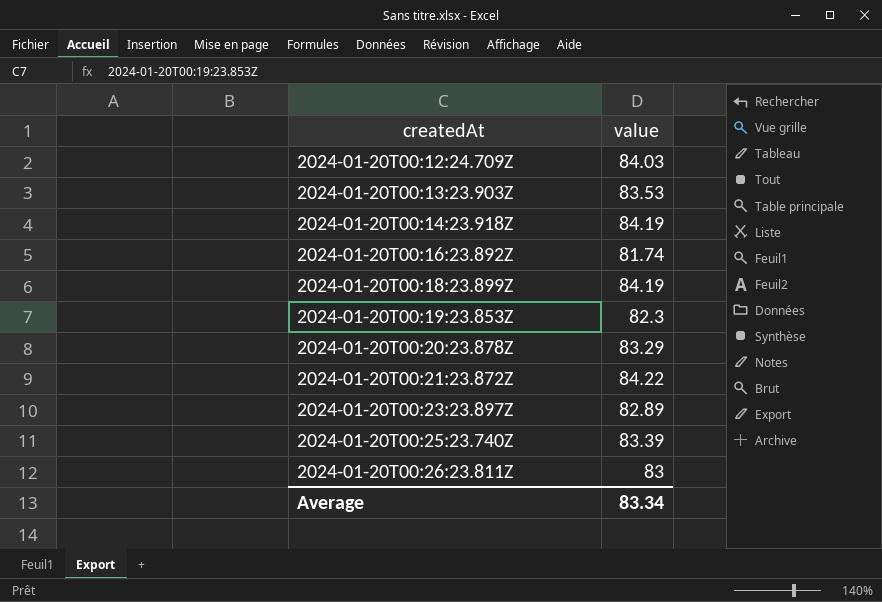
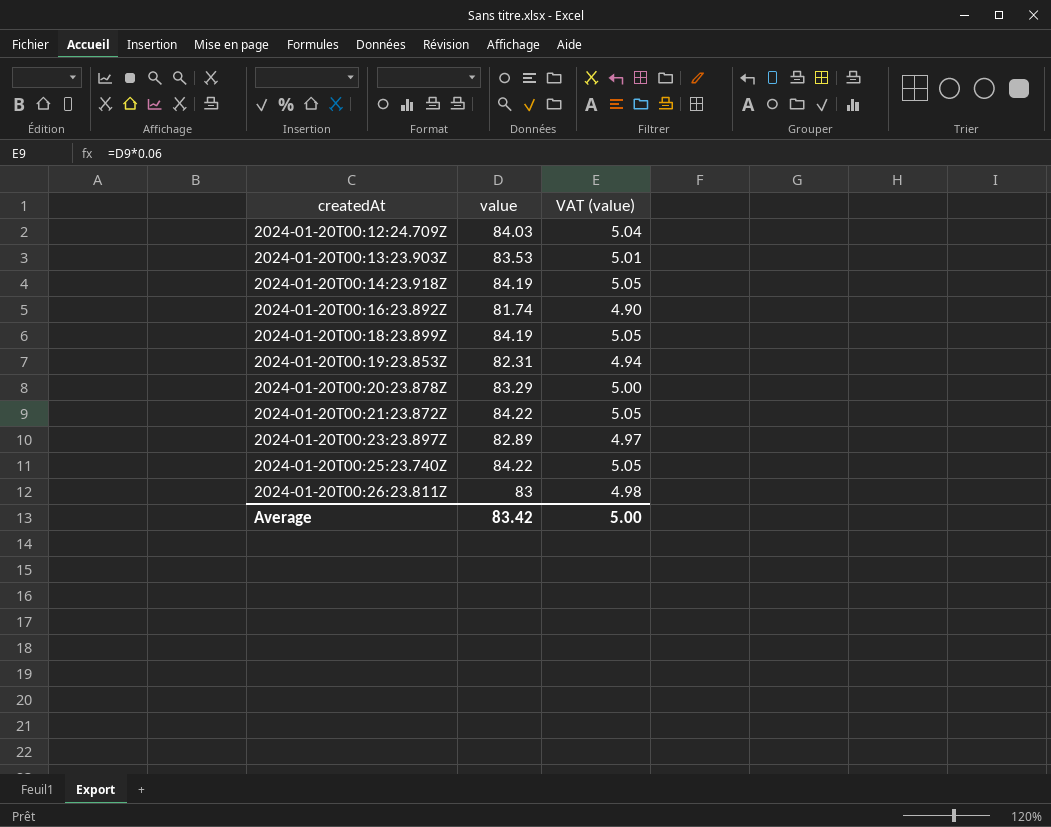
column VAT (value) | formula: none -> [value] * 0.06
2024-01-20T00:19:23.853Z | value: 82.3 -> 82.31
2024-01-20T00:25:23.740Z | value: 83.39 -> 84.22
Average | value: 83.34 -> 83.42

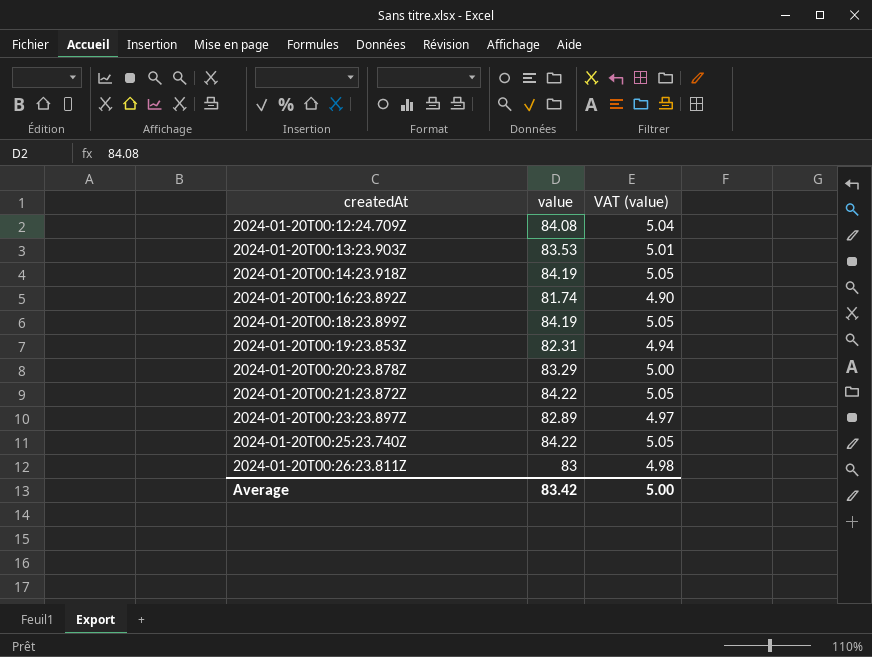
2024-01-20T00:12:24.709Z | value: 84.03 -> 84.08

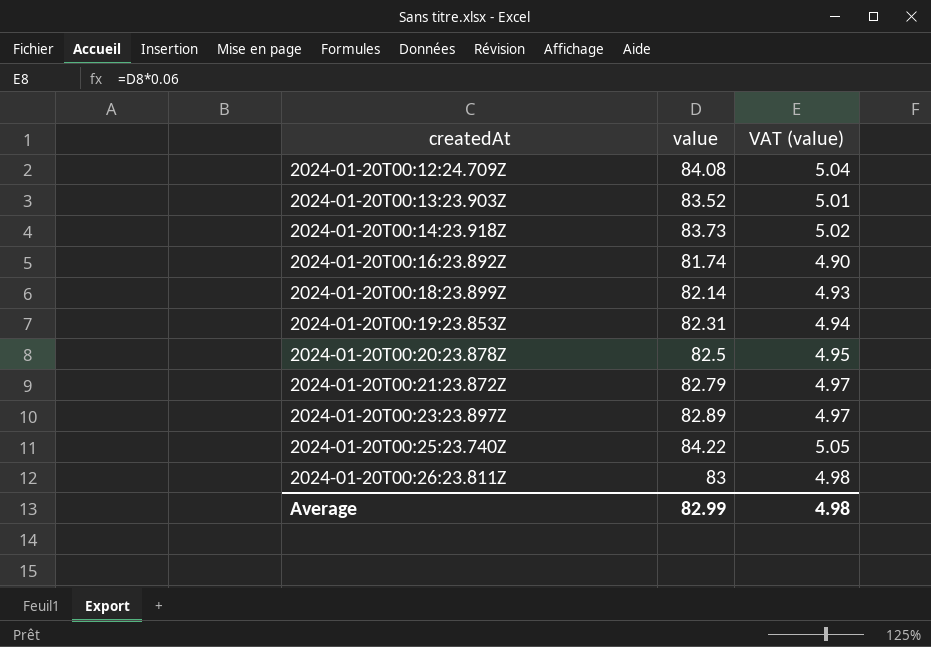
2024-01-20T00:13:23.903Z | value: 83.53 -> 83.52
2024-01-20T00:14:23.918Z | value: 84.19 -> 83.73
2024-01-20T00:14:23.918Z | VAT (value): 5.05 -> 5.02
2024-01-20T00:18:23.899Z | value: 84.19 -> 82.14
2024-01-20T00:18:23.899Z | VAT (value): 5.05 -> 4.93
2024-01-20T00:20:23.878Z | value: 83.29 -> 82.5
2024-01-20T00:20:23.878Z | VAT (value): 5.00 -> 4.95
2024-01-20T00:21:23.872Z | value: 84.22 -> 82.79
2024-01-20T00:21:23.872Z | VAT (value): 5.05 -> 4.97
Average | value: 83.42 -> 82.99
Average | VAT (value): 5.00 -> 4.98

